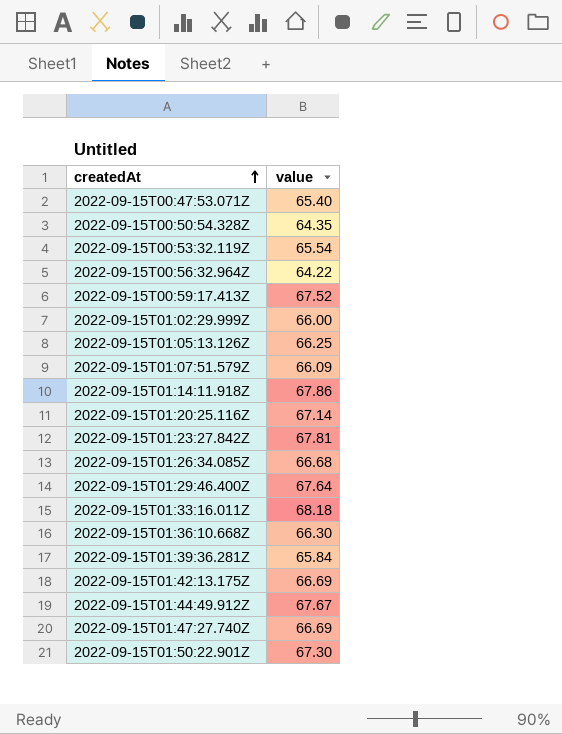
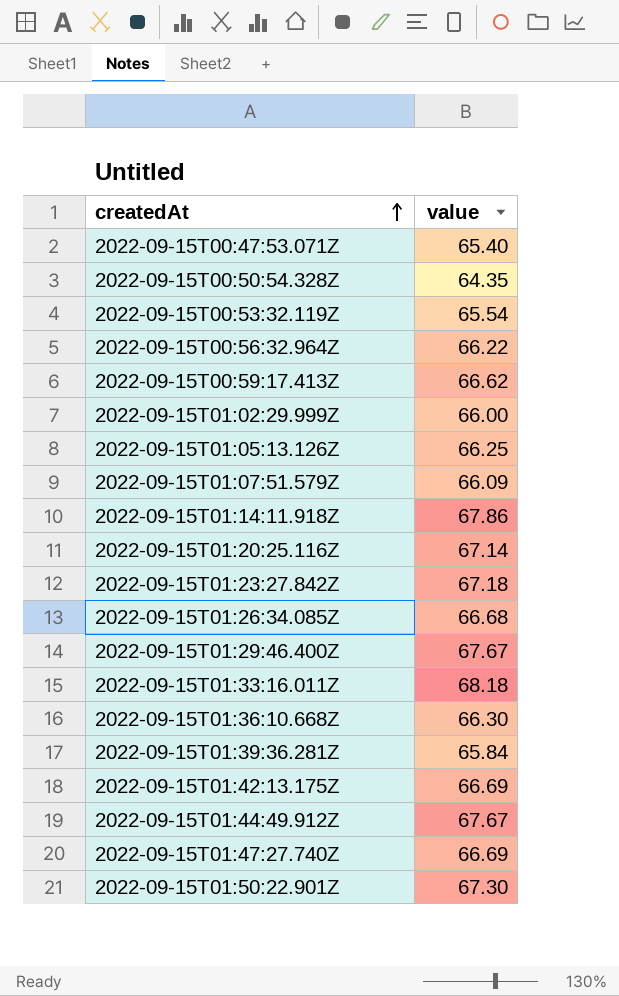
2022-09-15T00:56:32.964Z | value: 64.22 -> 66.22
2022-09-15T00:59:17.413Z | value: 67.52 -> 66.62
2022-09-15T01:23:27.842Z | value: 67.81 -> 67.18
2022-09-15T01:29:46.400Z | value: 67.64 -> 67.67

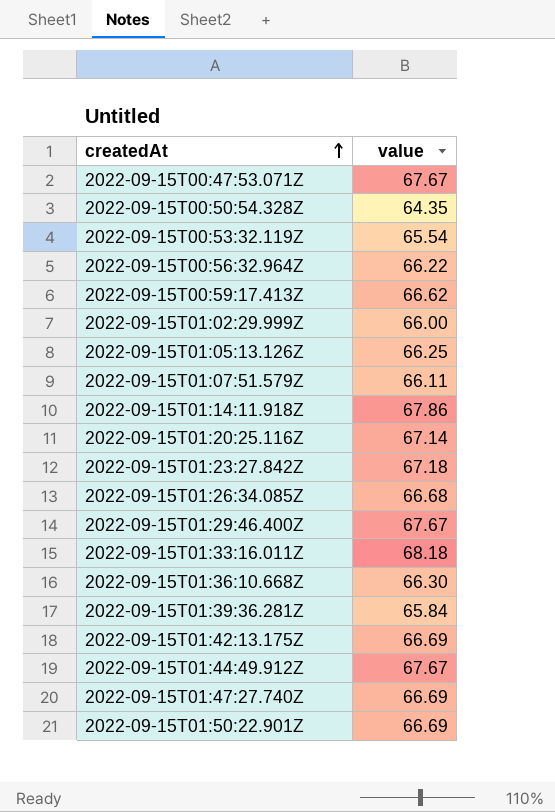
2022-09-15T00:47:53.071Z | value: 65.40 -> 67.67
2022-09-15T01:07:51.579Z | value: 66.09 -> 66.11
2022-09-15T01:50:22.901Z | value: 67.30 -> 66.69

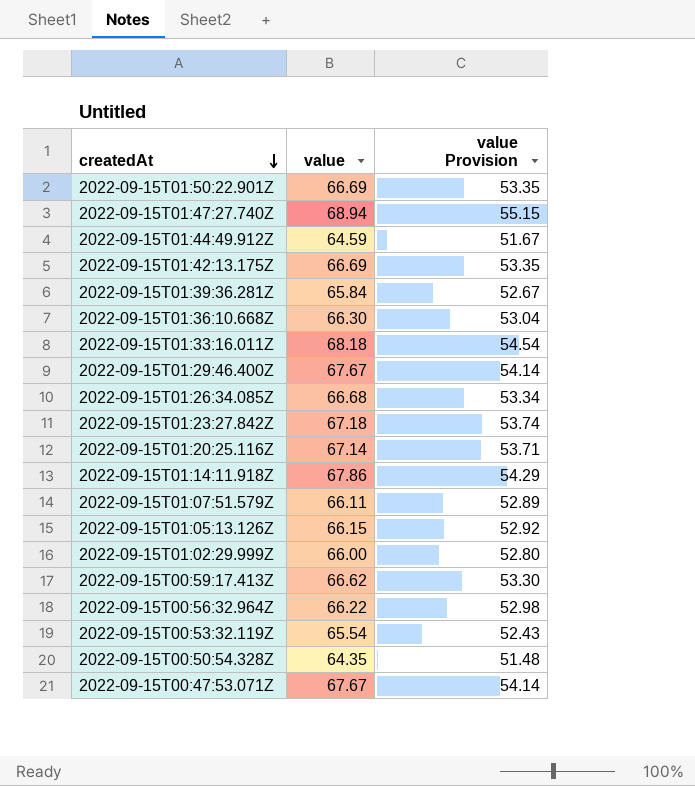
row order: createdAt ascending -> createdAt descending
column value Provision | formula: none -> [value] * 0.8
2022-09-15T01:47:27.740Z | value: 66.69 -> 68.94
2022-09-15T01:44:49.912Z | value: 67.67 -> 64.59
2022-09-15T01:05:13.126Z | value: 66.25 -> 66.15

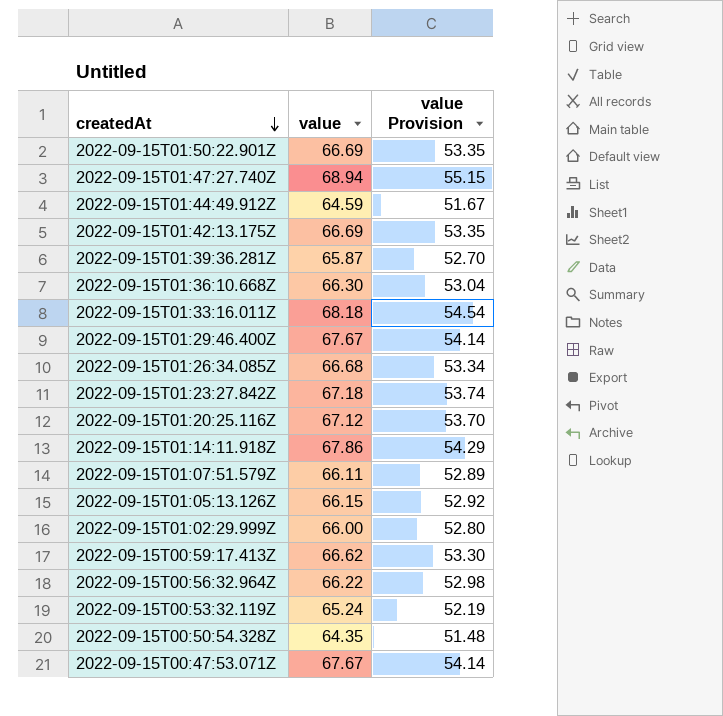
2022-09-15T01:39:36.281Z | value: 65.84 -> 65.87
2022-09-15T01:39:36.281Z | value Provision: 52.67 -> 52.70
2022-09-15T01:20:25.116Z | value: 67.14 -> 67.12
2022-09-15T01:20:25.116Z | value Provision: 53.71 -> 53.70
2022-09-15T00:53:32.119Z | value: 65.54 -> 65.24
2022-09-15T00:53:32.119Z | value Provision: 52.43 -> 52.19

